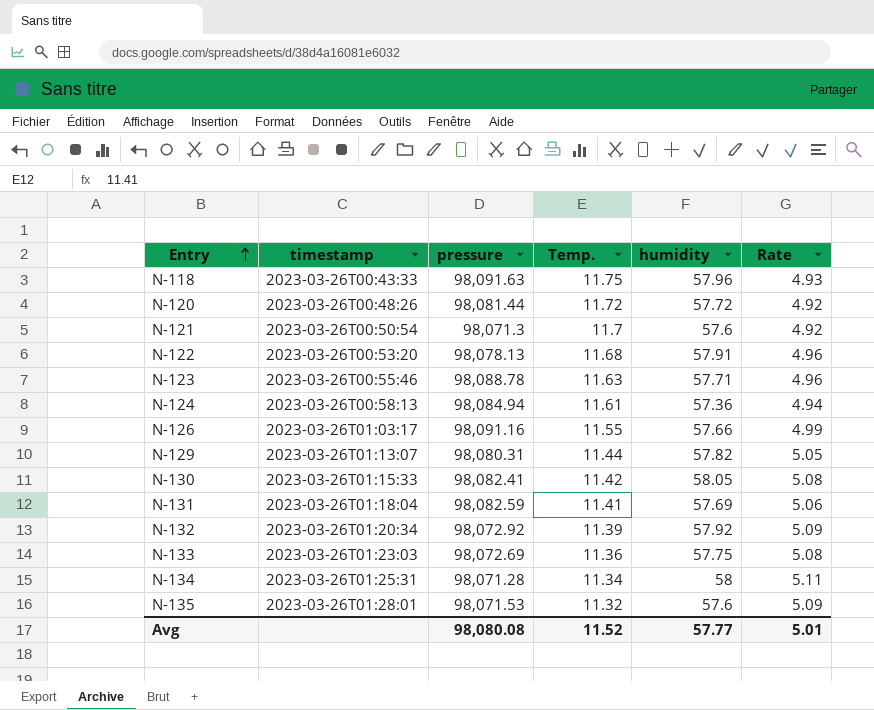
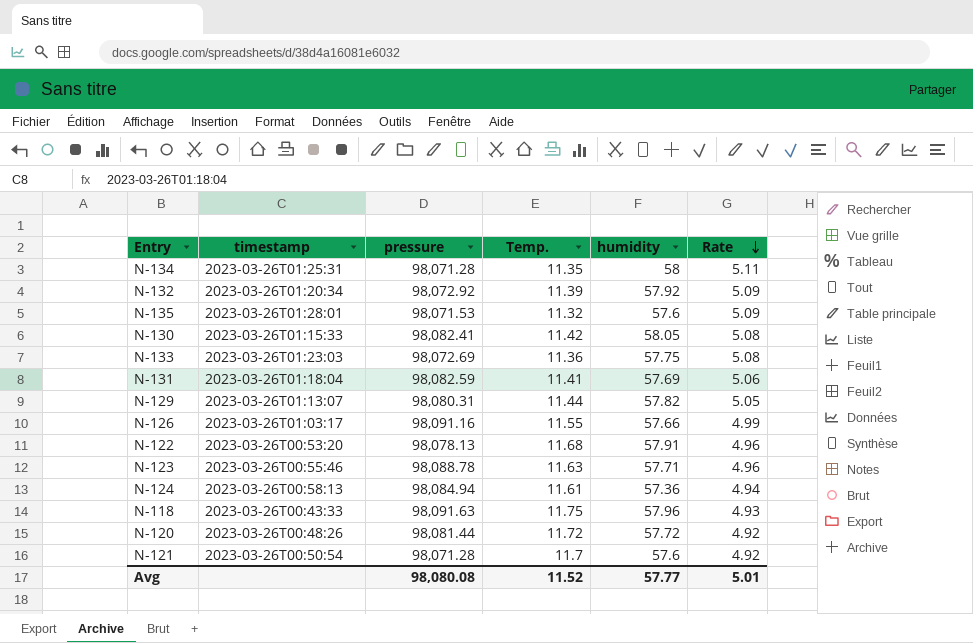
row order: Entry ascending -> Rate descending
N-134 | Temp.: 11.34 -> 11.35
N-121 | pressure: 98,071.3 -> 98,071.28

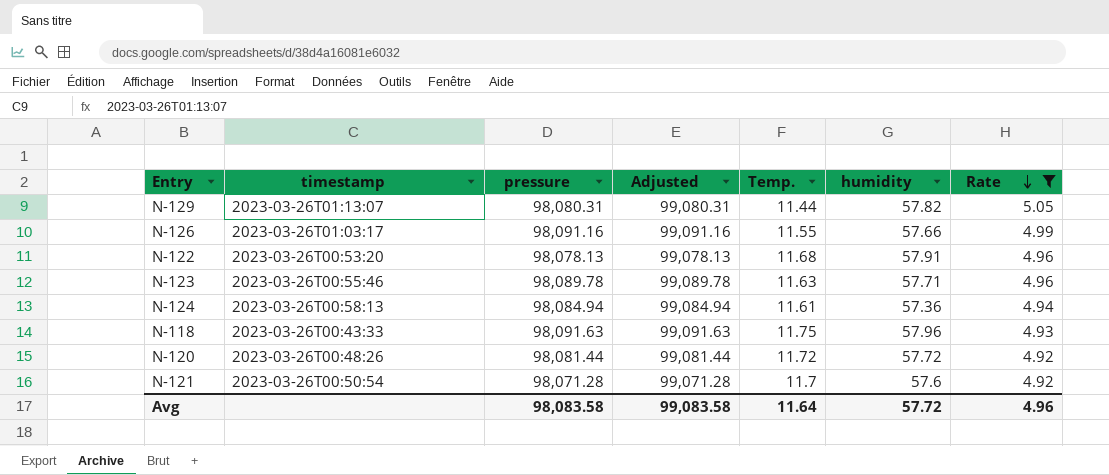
filter: none -> Rate <= 5.05
column Adjusted | formula: none -> [pressure] + 1000
N-123 | pressure: 98,088.78 -> 98,089.78
Avg | pressure: 98,080.08 -> 98,083.58
Avg | Temp.: 11.52 -> 11.64
Avg | humidity: 57.77 -> 57.72
Avg | Rate: 5.01 -> 4.96

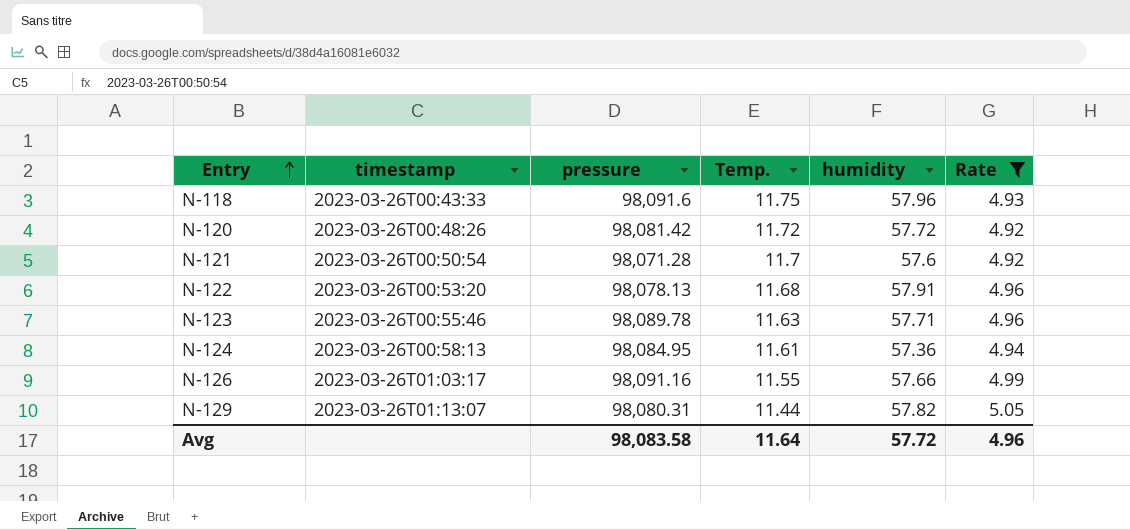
row order: Rate descending -> Entry ascending
column Adjusted | formula: [pressure] + 1000 -> none
N-118 | pressure: 98,091.63 -> 98,091.6
N-120 | pressure: 98,081.44 -> 98,081.42
N-124 | pressure: 98,084.94 -> 98,084.95

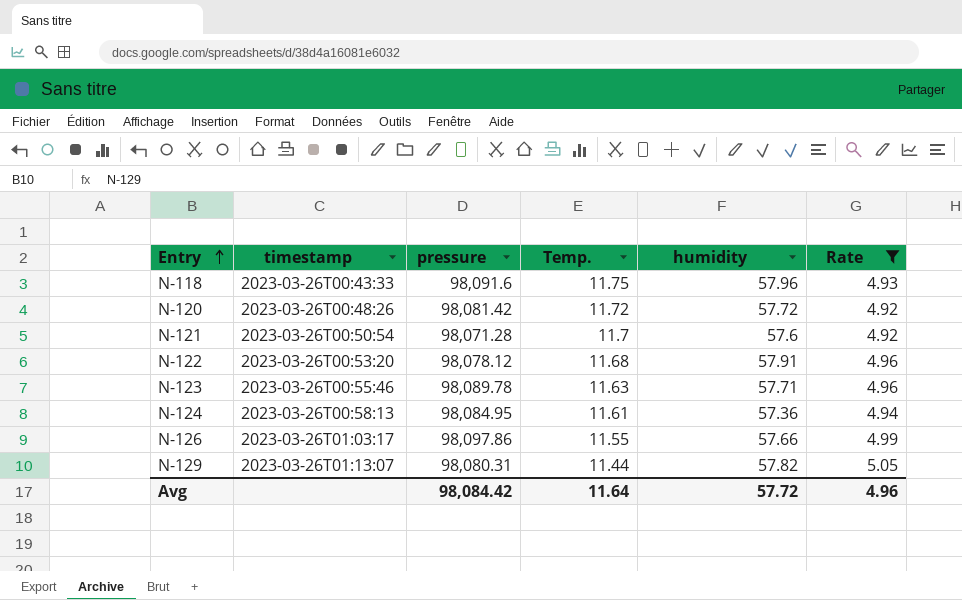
N-122 | pressure: 98,078.13 -> 98,078.12
N-126 | pressure: 98,091.16 -> 98,097.86
Avg | pressure: 98,083.58 -> 98,084.42

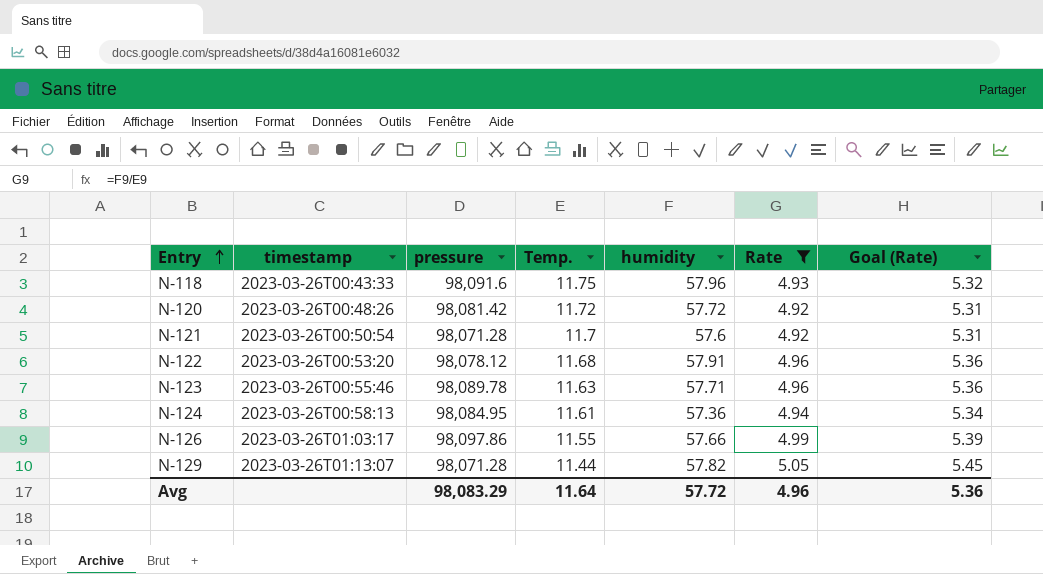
column Goal (Rate) | formula: none -> [Rate] * 1.08
N-129 | pressure: 98,080.31 -> 98,071.28
Avg | pressure: 98,084.42 -> 98,083.29

